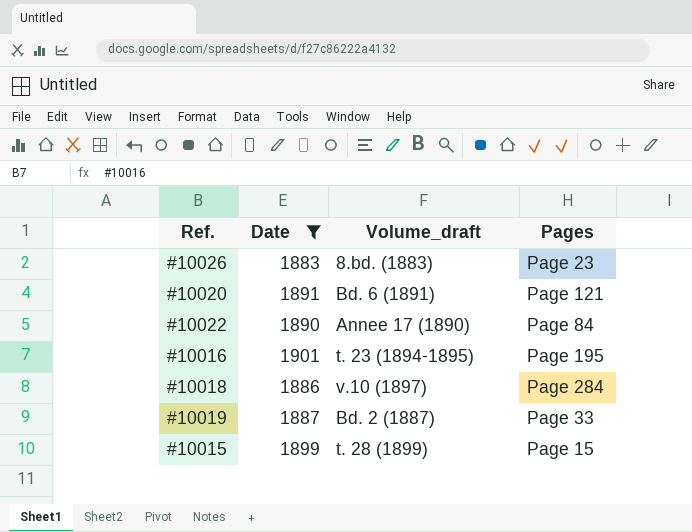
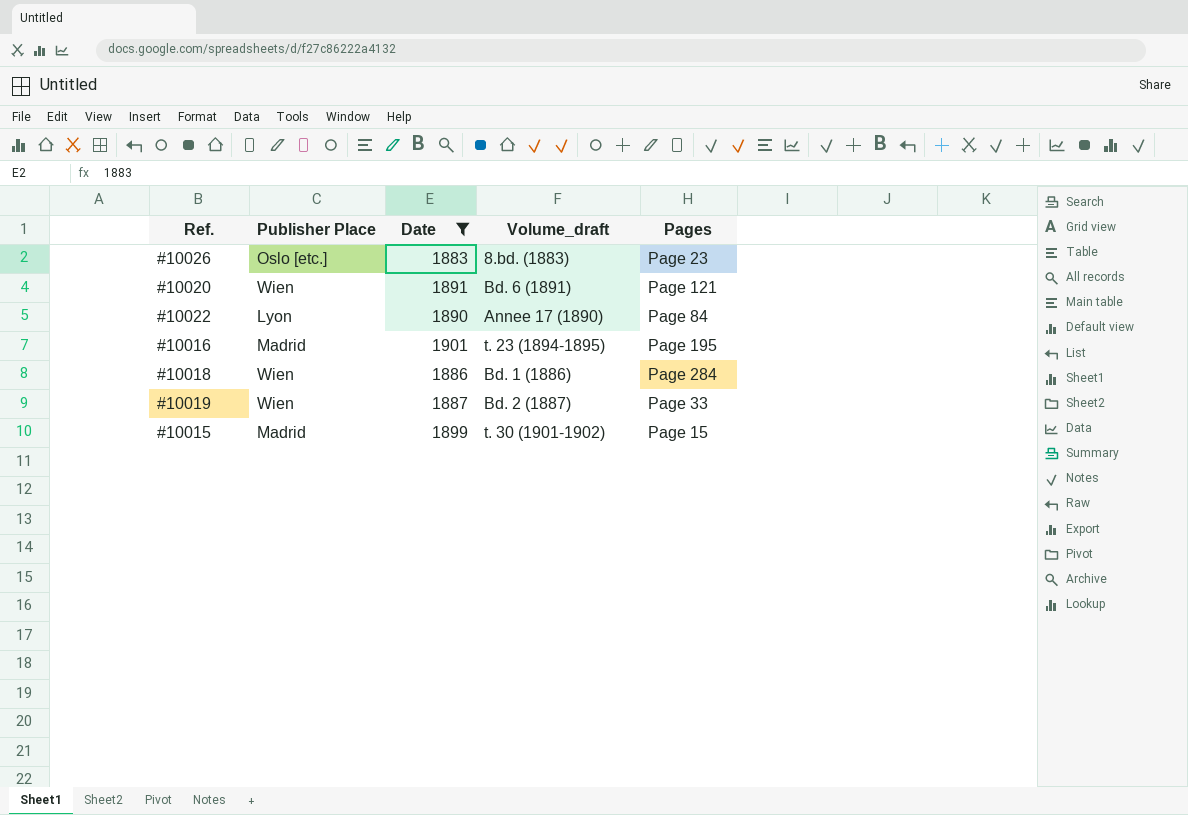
column Publisher Place | position: none -> 2
#10018 | Volume_draft: v.10 (1897) -> Bd. 1 (1886)
#10015 | Volume_draft: t. 28 (1899) -> t. 30 (1901-1902)

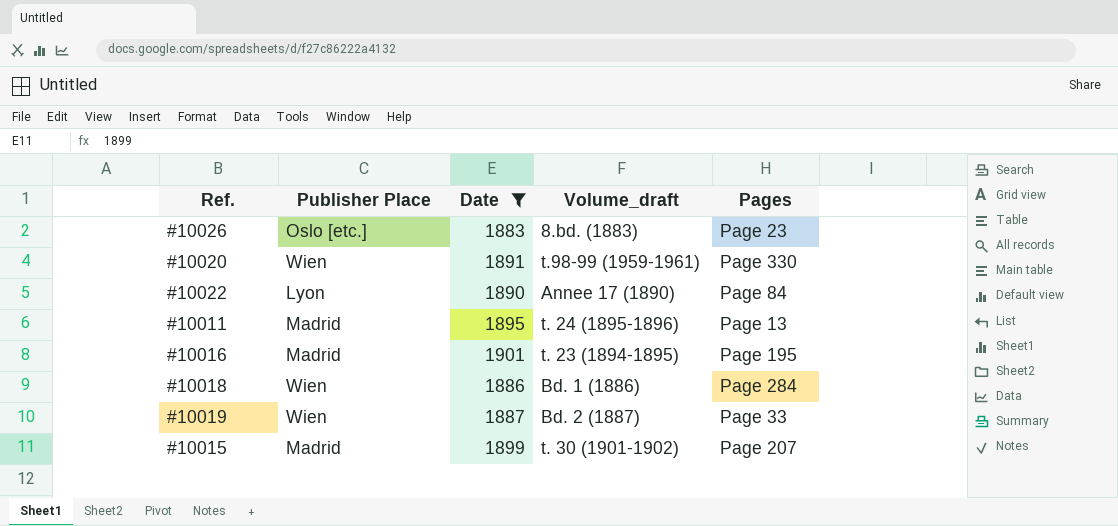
#10020 | Volume_draft: Bd. 6 (1891) -> t.98-99 (1959-1961)
#10020 | Pages: Page 121 -> Page 330
row #10011: none -> Madrid | 1895 | t. 24 (1895-1896) | Page 13
#10015 | Pages: Page 15 -> Page 207

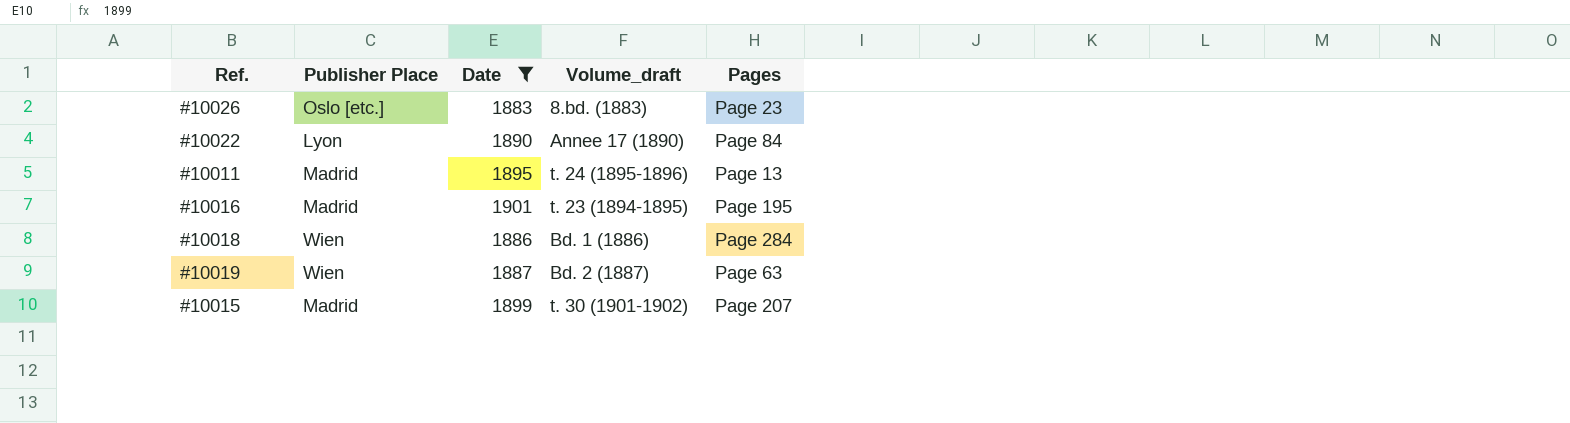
row #10020: Wien | 1891 | t.98-99 (1959-1961) | Page 330 -> none
#10019 | Pages: Page 33 -> Page 63

